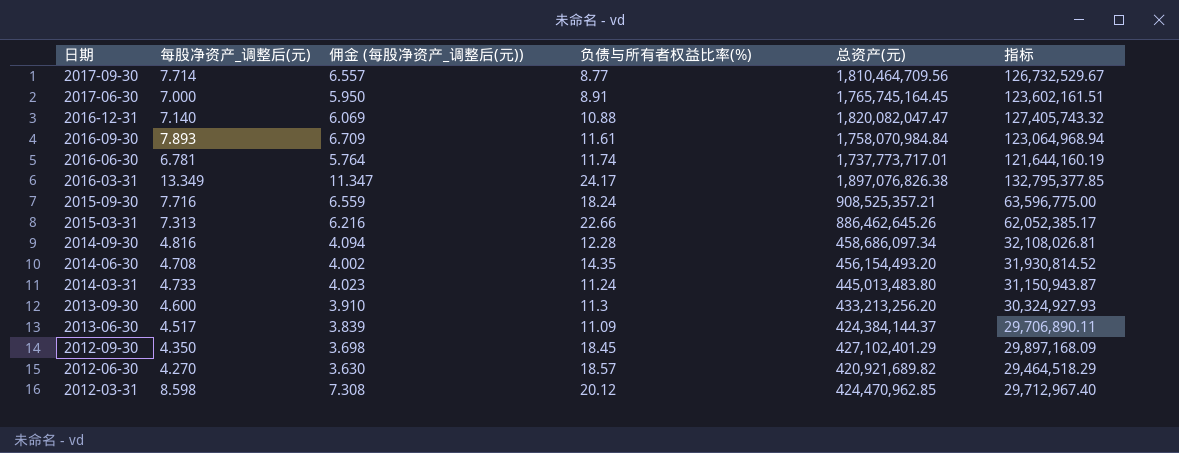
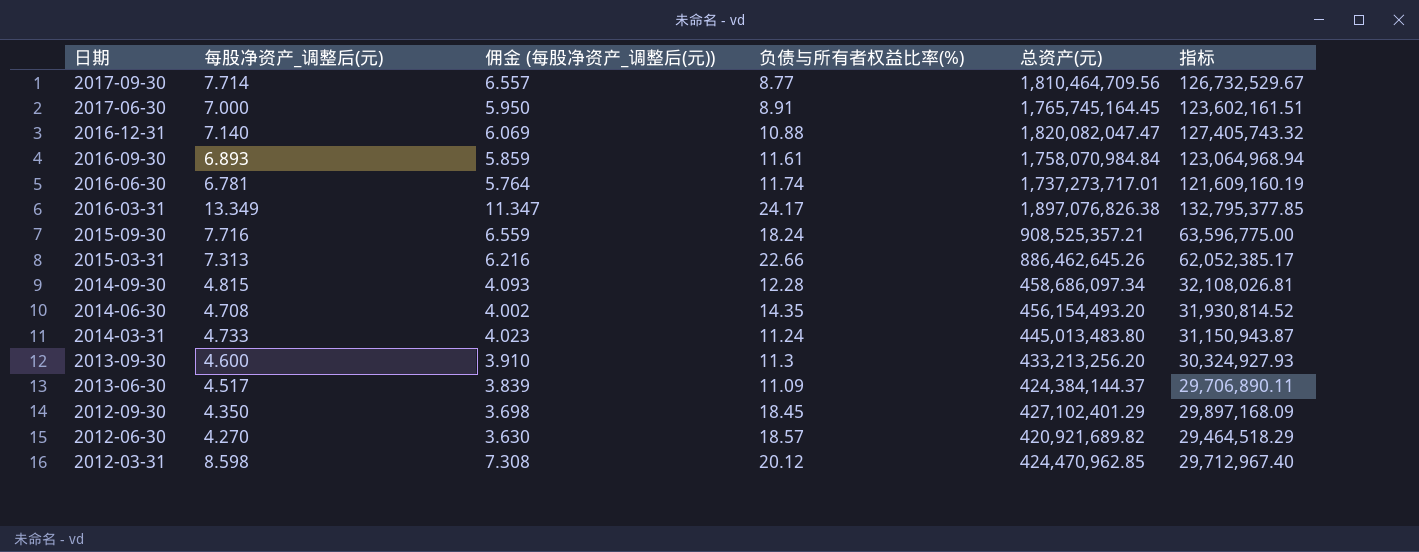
2016-09-30 | 每股净资产_调整后(元): 7.893 -> 6.893
2016-09-30 | 佣金 (每股净资产_调整后(元)): 6.709 -> 5.859
2016-06-30 | 总资产(元): 1,737,773,717.01 -> 1,737,273,717.01
2016-06-30 | 指标: 121,644,160.19 -> 121,609,160.19
2014-09-30 | 每股净资产_调整后(元): 4.816 -> 4.815
2014-09-30 | 佣金 (每股净资产_调整后(元)): 4.094 -> 4.093

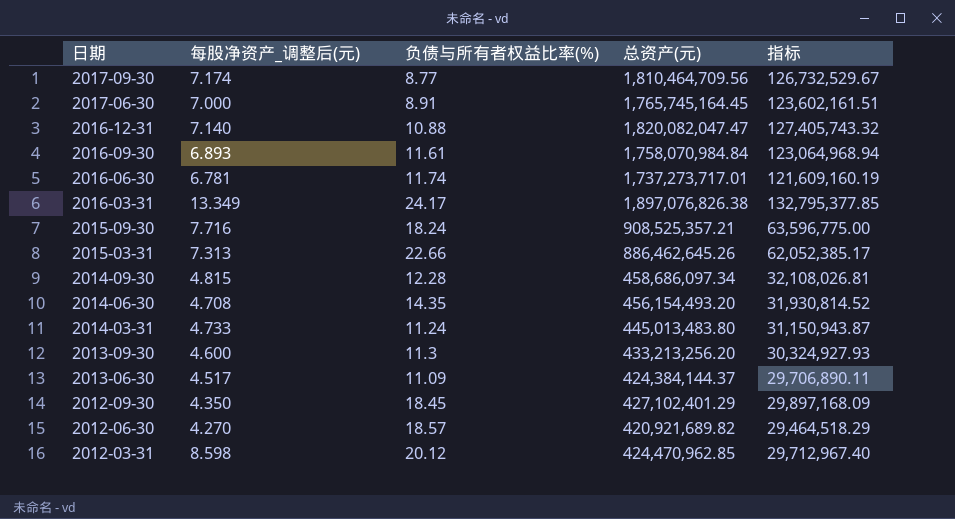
column 佣金 (每股净资产_调整后(元)) | formula: [每股净资产_调整后(元)] * 0.85 -> none
2017-09-30 | 每股净资产_调整后(元): 7.714 -> 7.174

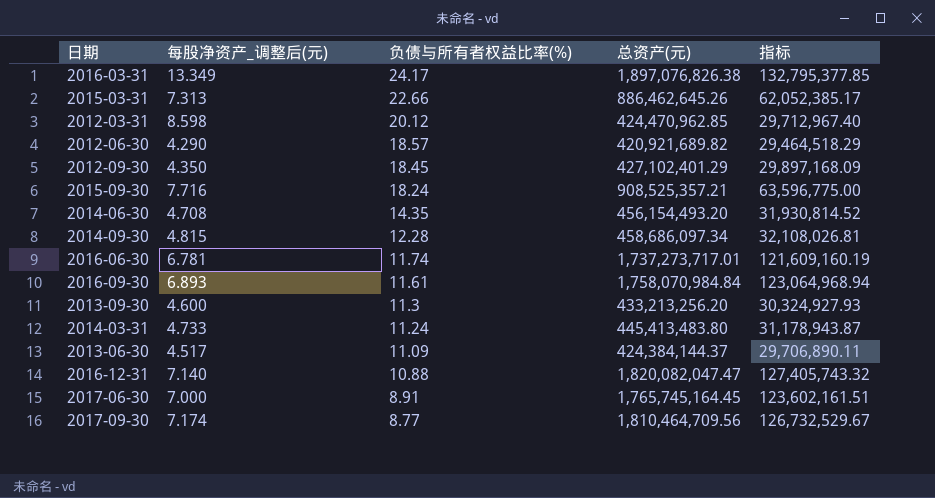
row order: 日期 descending -> 负债与所有者权益比率(%) descending
2012-06-30 | 每股净资产_调整后(元): 4.270 -> 4.290
2014-03-31 | 总资产(元): 445,013,483.80 -> 445,413,483.80
2014-03-31 | 指标: 31,150,943.87 -> 31,178,943.87

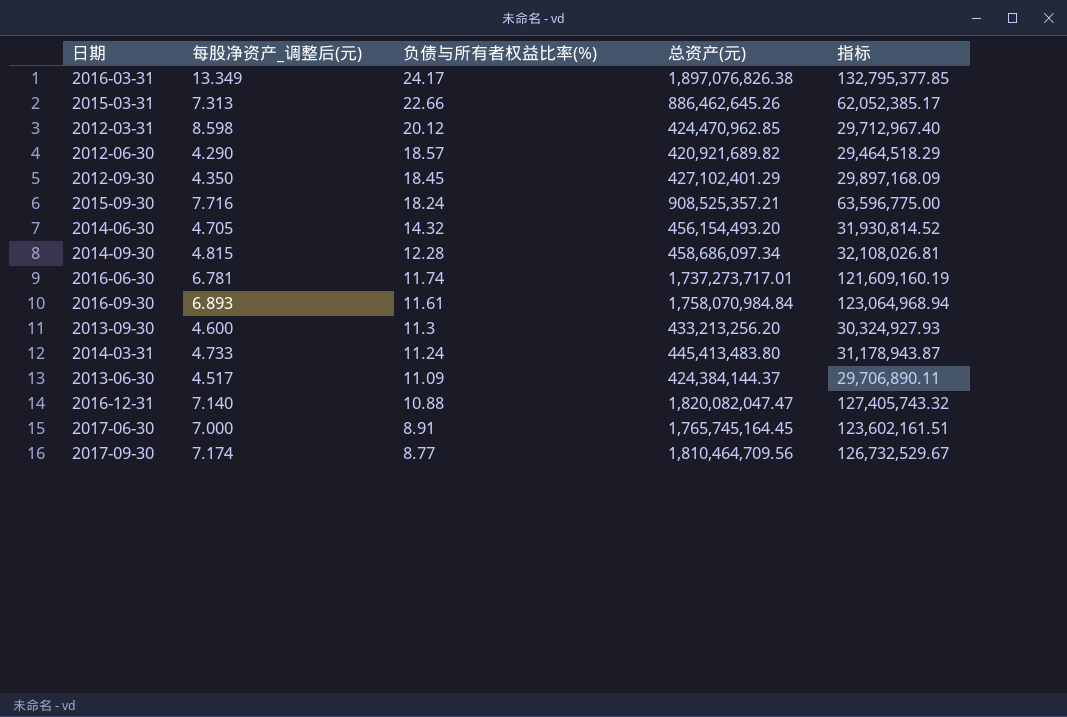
2014-06-30 | 每股净资产_调整后(元): 4.708 -> 4.705
2014-06-30 | 负债与所有者权益比率(%): 14.35 -> 14.32

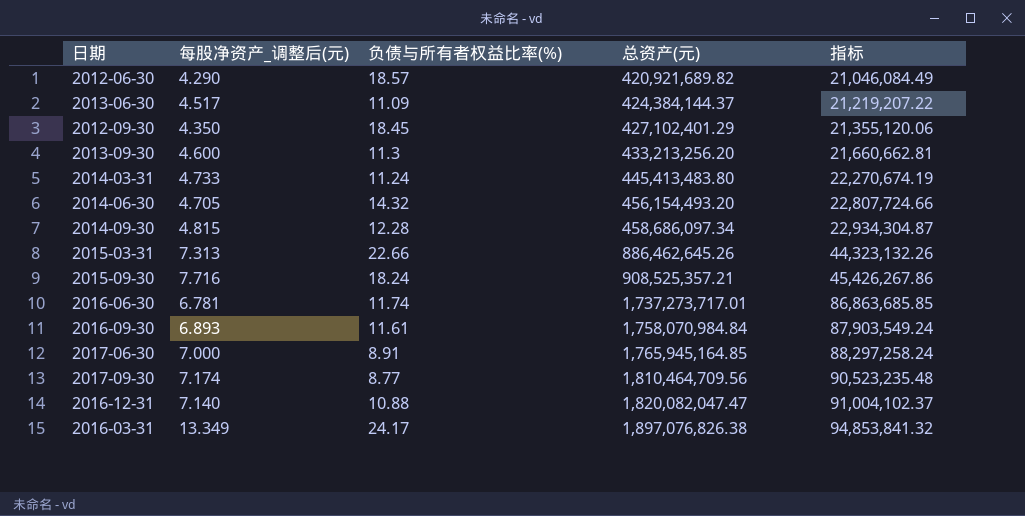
row order: 负债与所有者权益比率(%) descending -> 总资产(元) ascending
column 指标 | formula: [总资产(元)] * 0.07 -> [总资产(元)] * 0.05
row 2012-03-31: 8.598 | 20.12 | 424,470,962.85 | 29,712,967.40 -> none
2017-06-30 | 总资产(元): 1,765,745,164.45 -> 1,765,945,164.85

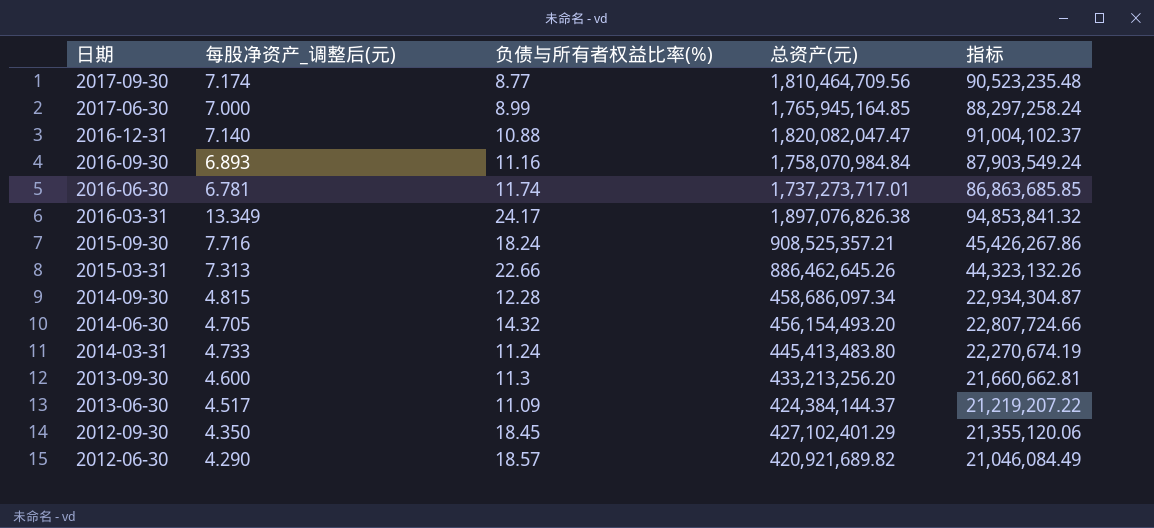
row order: 总资产(元) ascending -> 日期 descending
2017-06-30 | 负债与所有者权益比率(%): 8.91 -> 8.99
2016-09-30 | 负债与所有者权益比率(%): 11.61 -> 11.16

